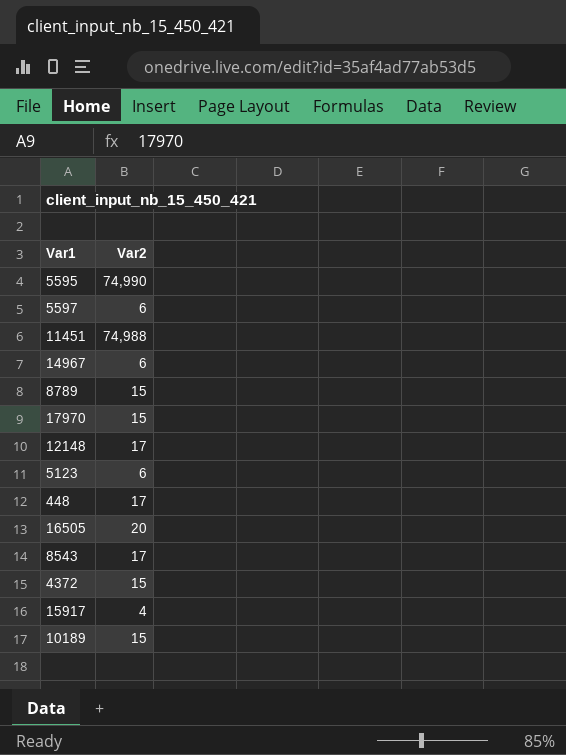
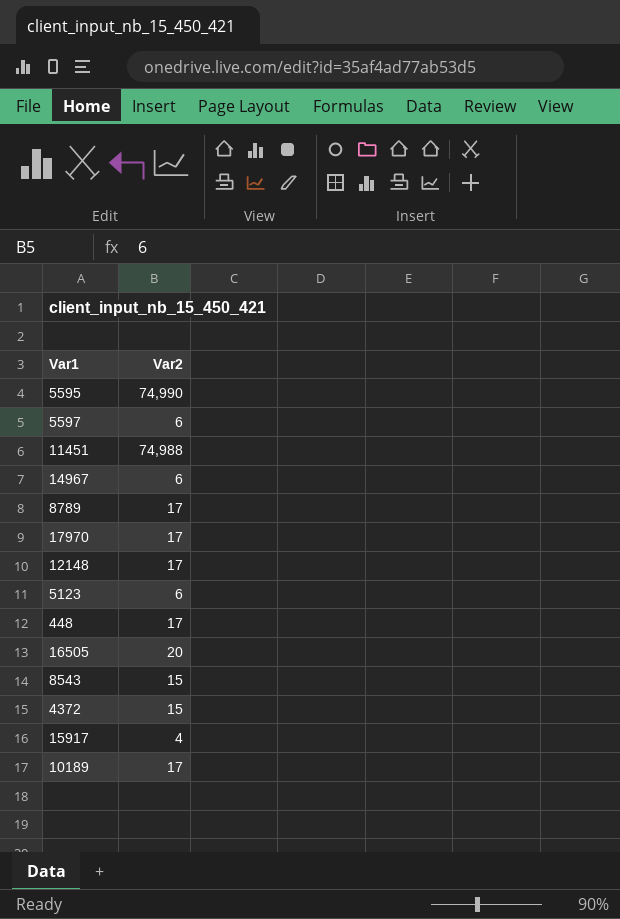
8789 | Var2: 15 -> 17
17970 | Var2: 15 -> 17
8543 | Var2: 17 -> 15
10189 | Var2: 15 -> 17

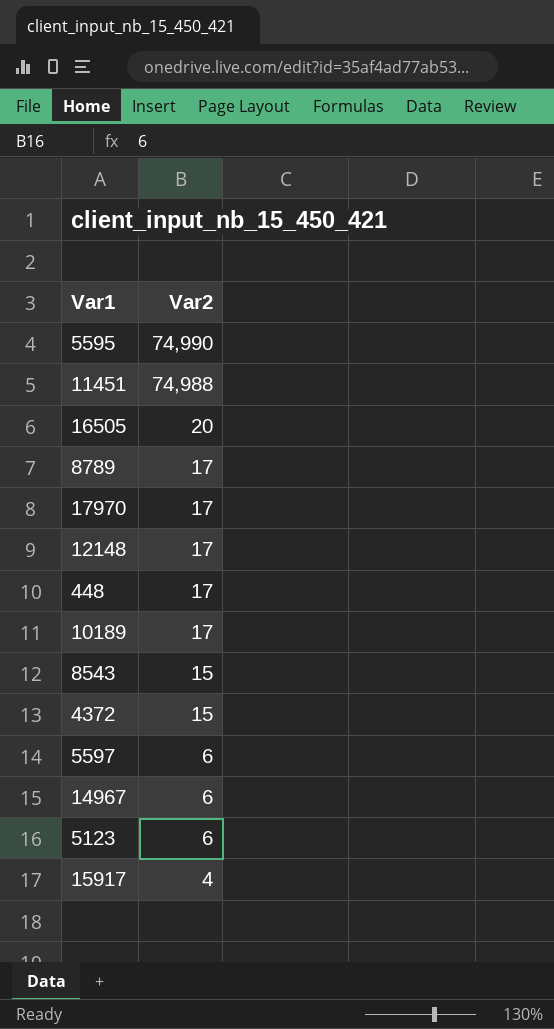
row order: none -> Var2 descending

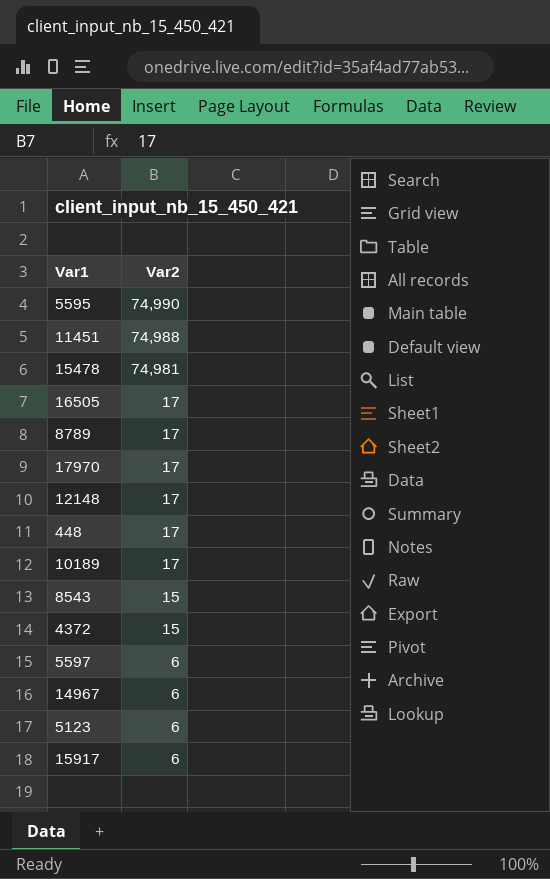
row 15478: none -> 74,981
16505 | Var2: 20 -> 17
15917 | Var2: 4 -> 6

